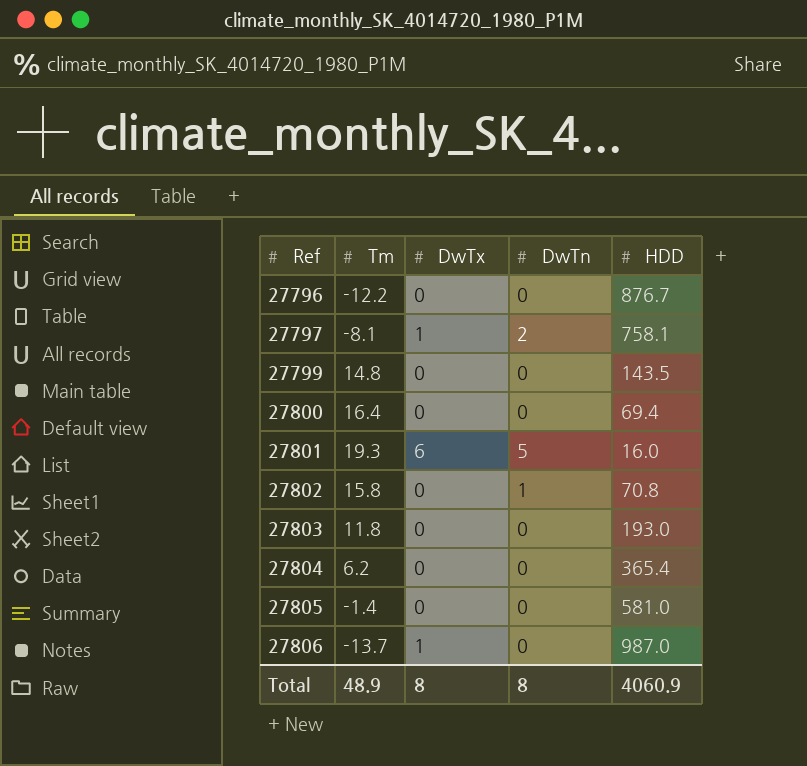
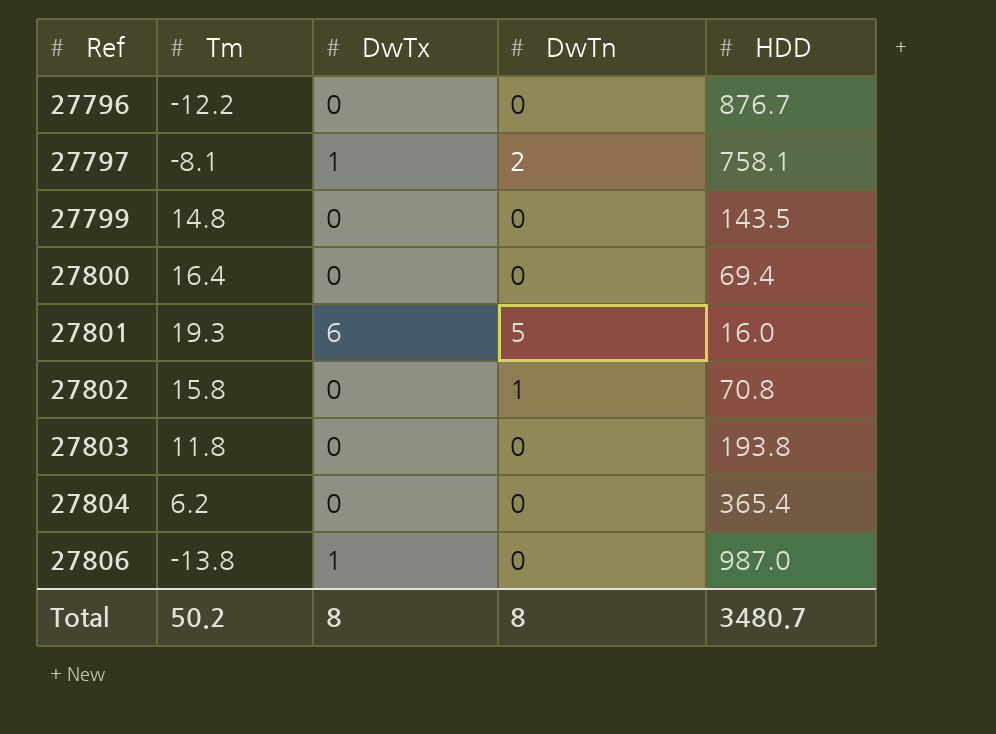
row 27805: -1.4 | 0 | 0 | 581.0 -> none
27803 | HDD: 193.0 -> 193.8
27806 | Tm: -13.7 -> -13.8
Total | Tm: 48.9 -> 50.2
Total | HDD: 4060.9 -> 3480.7

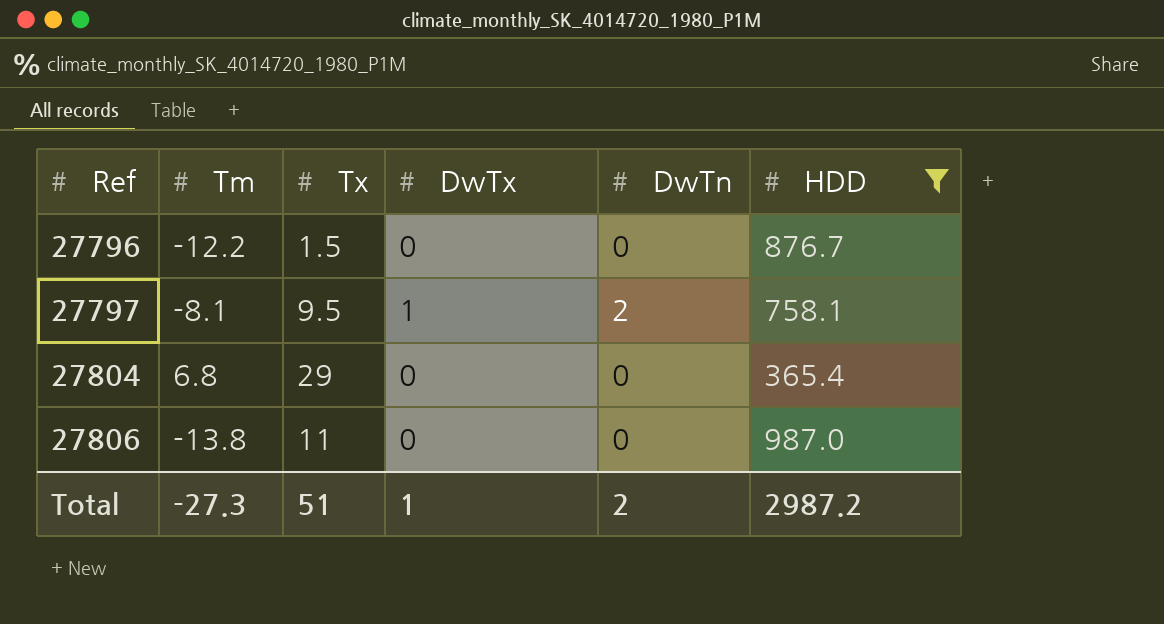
filter: none -> HDD >= 365.4
column Tx | position: none -> 3
27804 | Tm: 6.2 -> 6.8
27806 | DwTx: 1 -> 0
Total | Tm: 50.2 -> -27.3
Total | DwTx: 8 -> 1
Total | DwTn: 8 -> 2
Total | HDD: 3480.7 -> 2987.2

